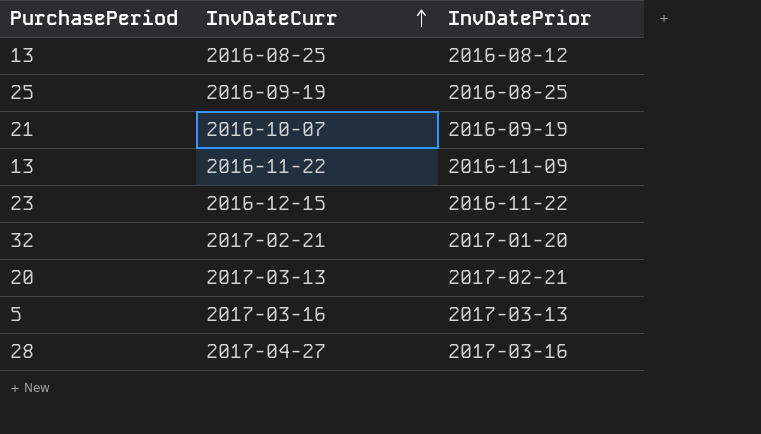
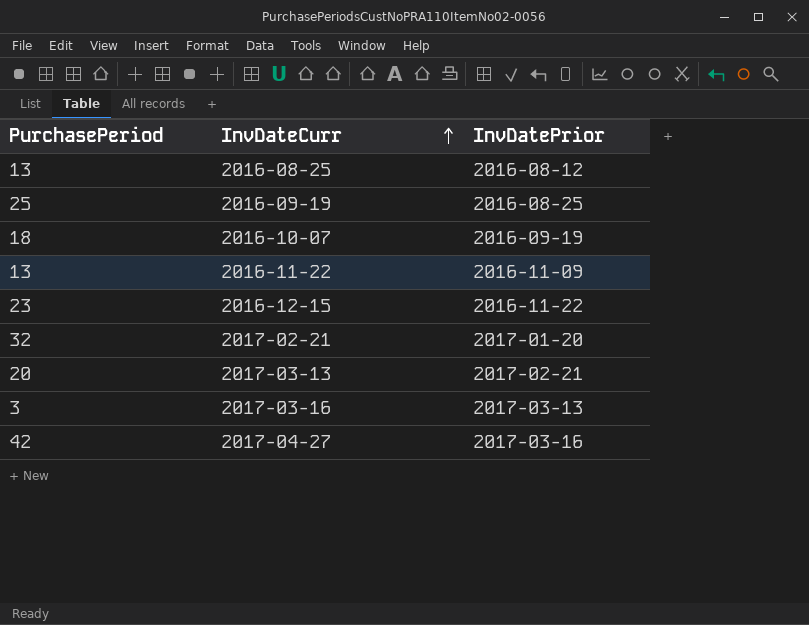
2016-10-07 | PurchasePeriod: 21 -> 18
2017-03-16 | PurchasePeriod: 5 -> 3
2017-04-27 | PurchasePeriod: 28 -> 42

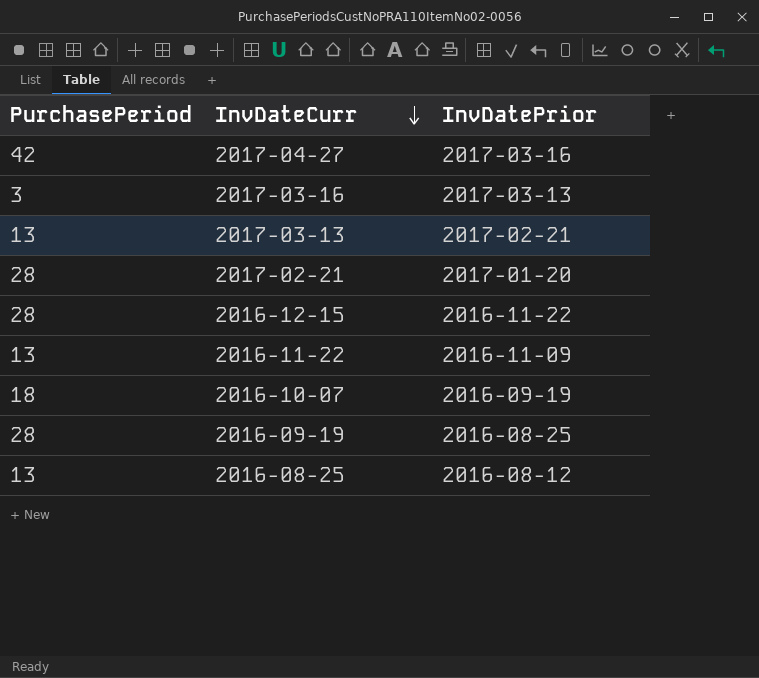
row order: InvDateCurr ascending -> InvDateCurr descending
2017-03-13 | PurchasePeriod: 20 -> 13
2017-02-21 | PurchasePeriod: 32 -> 28
2016-12-15 | PurchasePeriod: 23 -> 28
2016-09-19 | PurchasePeriod: 25 -> 28

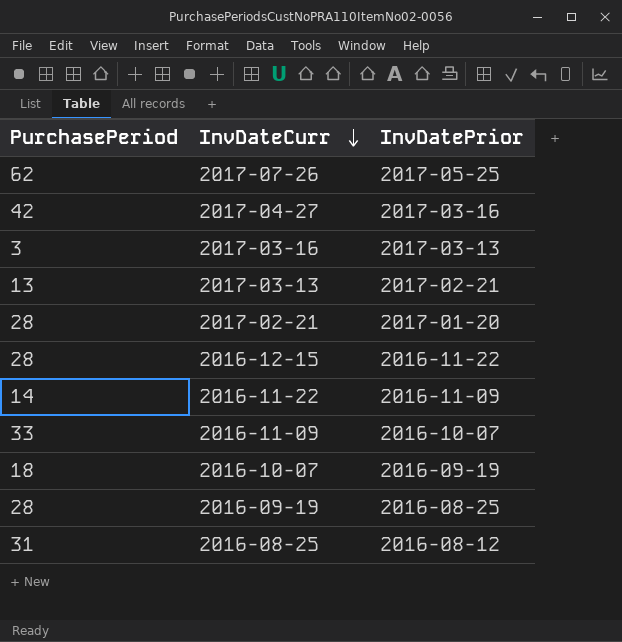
row 2017-07-26: none -> 62 | 2017-05-25
2016-11-22 | PurchasePeriod: 13 -> 14
row 2016-11-09: none -> 33 | 2016-10-07
2016-08-25 | PurchasePeriod: 13 -> 31

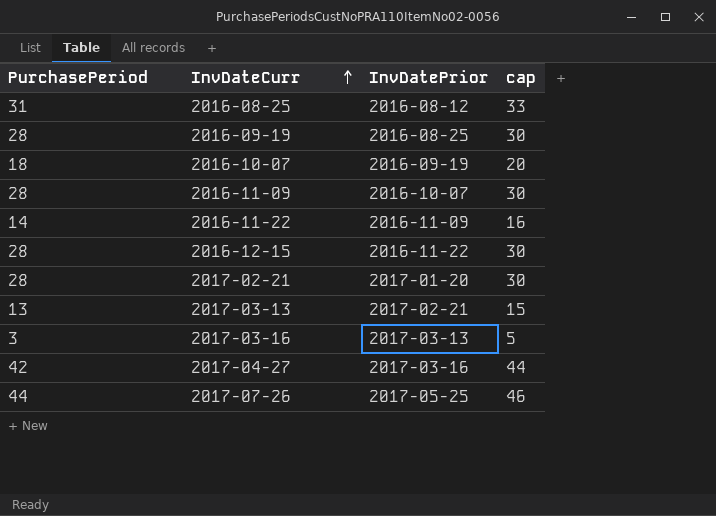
row order: InvDateCurr descending -> InvDateCurr ascending
column cap | formula: none -> [PurchasePeriod] + 2
2016-11-09 | PurchasePeriod: 33 -> 28
2017-07-26 | PurchasePeriod: 62 -> 44

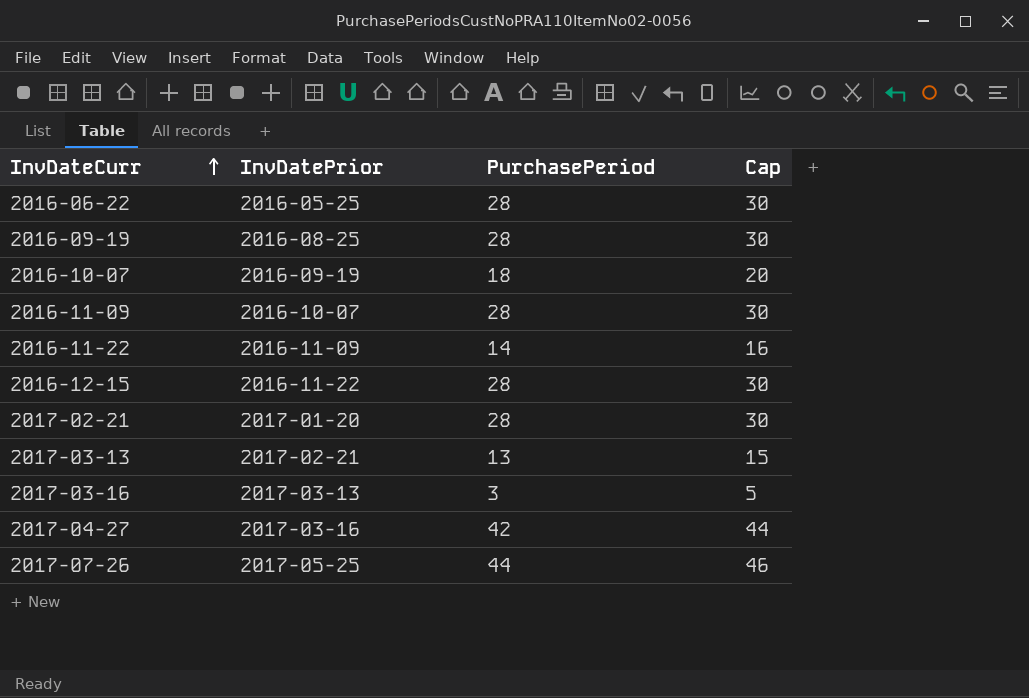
column PurchasePeriod | position: 1 -> 3
column name: cap -> Cap
row 2016-08-25: 31 | 2016-08-12 | 33 -> none
row 2016-06-22: none -> 2016-05-25 | 28 | 30

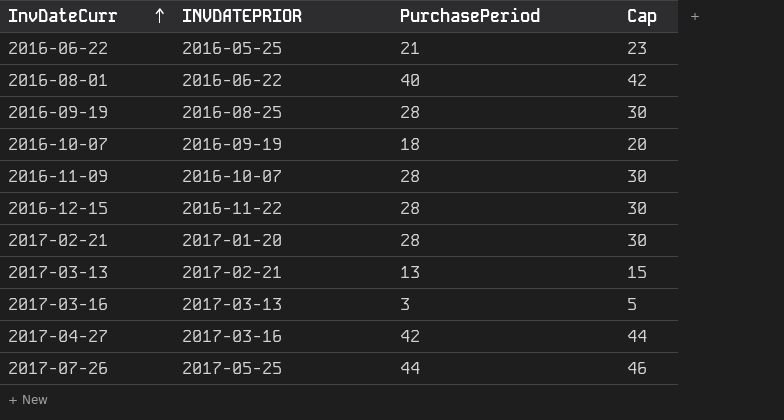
column name: InvDatePrior -> INVDATEPRIOR
row 2016-11-22: 2016-11-09 | 14 | 16 -> none
2016-06-22 | PurchasePeriod: 28 -> 21
2016-06-22 | Cap: 30 -> 23
row 2016-08-01: none -> 2016-06-22 | 40 | 42

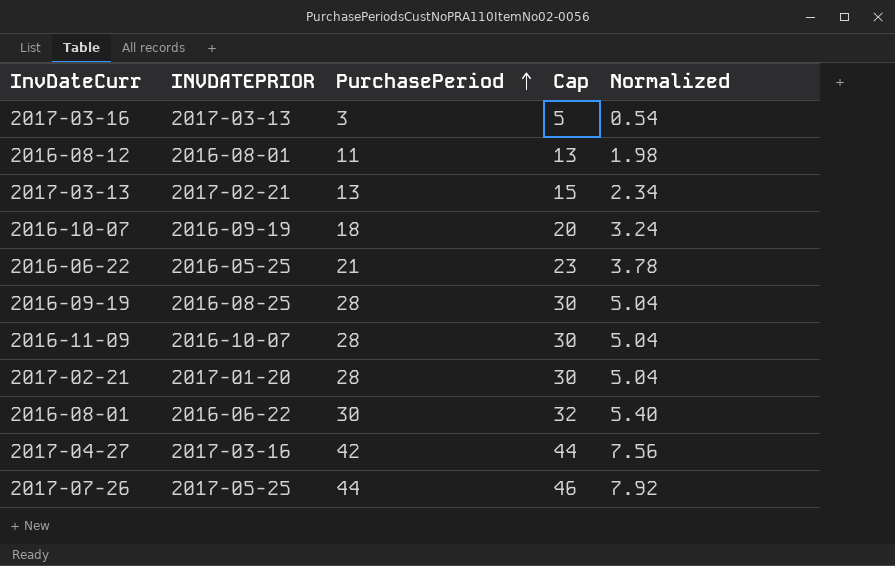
row order: InvDateCurr ascending -> PurchasePeriod ascending
column Normalized | formula: none -> [PurchasePeriod] * 0.18
row 2016-12-15: 2016-11-22 | 28 | 30 -> none
row 2016-08-12: none -> 2016-08-01 | 11 | 13 | 1.98
2016-08-01 | PurchasePeriod: 40 -> 30
2016-08-01 | Cap: 42 -> 32

